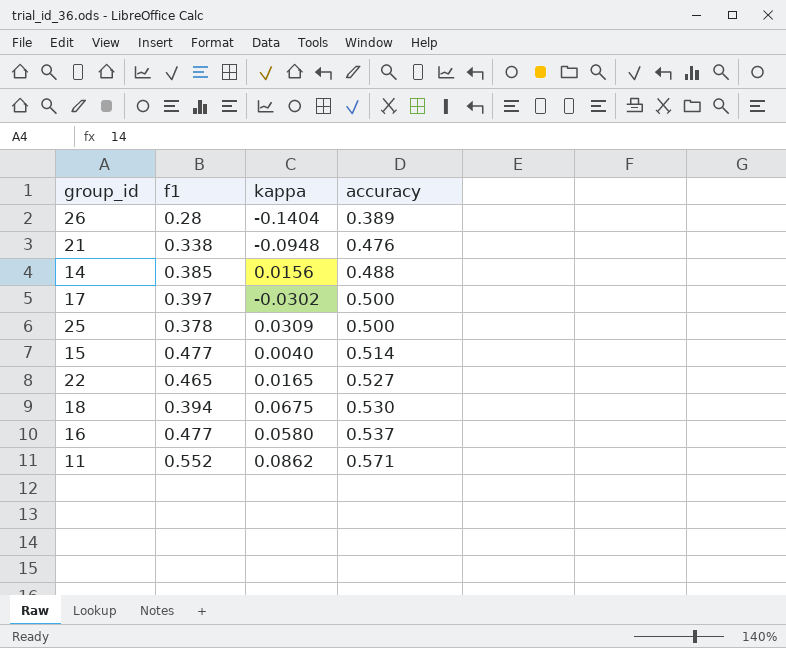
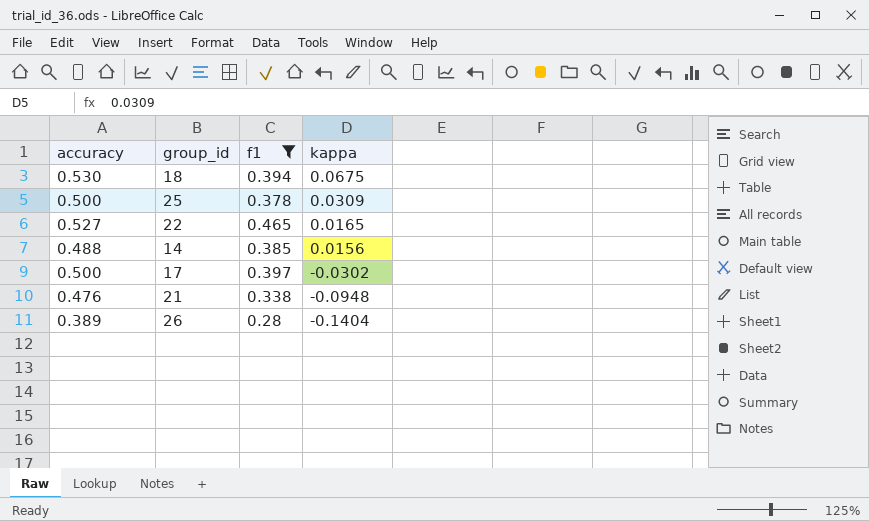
filter: none -> f1 <= 0.465
row order: accuracy ascending -> kappa descending
column accuracy | position: 4 -> 1

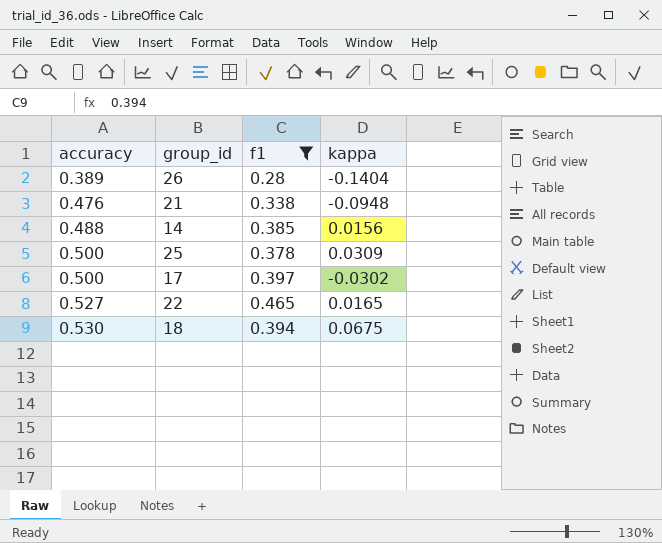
row order: kappa descending -> accuracy ascending

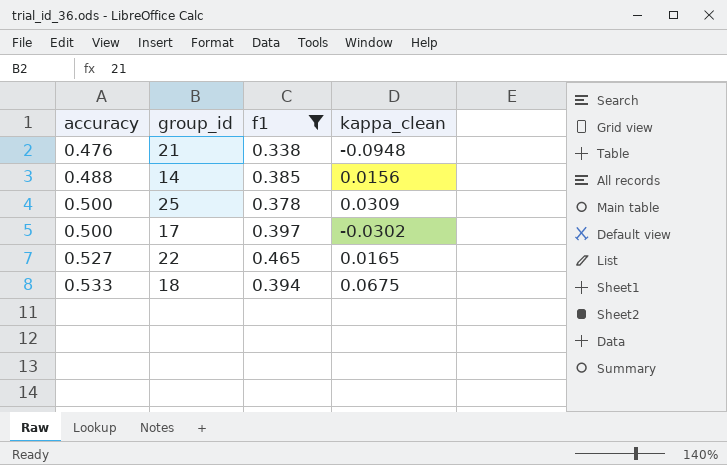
column name: kappa -> kappa_clean
row 26: 0.389 | 0.28 | -0.1404 -> none
18 | accuracy: 0.530 -> 0.533

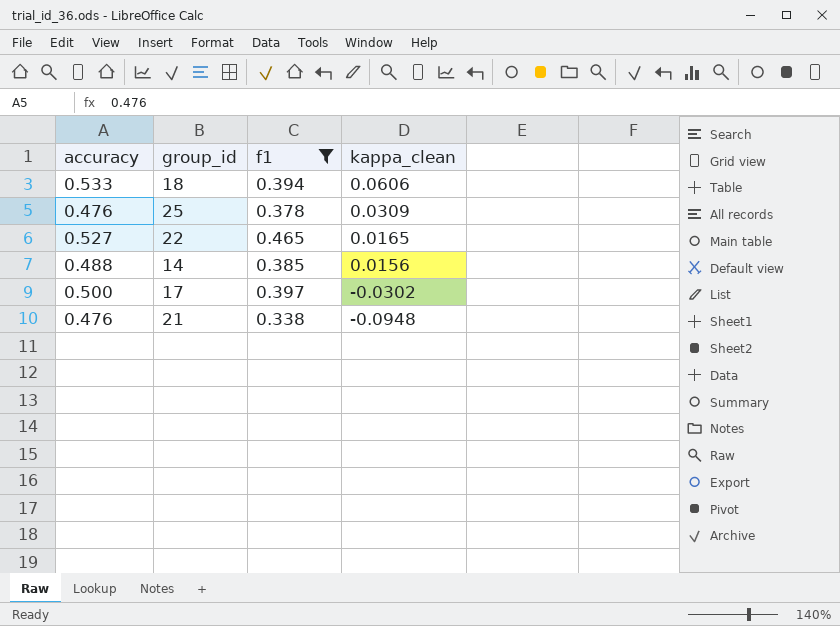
row order: accuracy ascending -> kappa_clean descending
18 | kappa_clean: 0.0675 -> 0.0606
25 | accuracy: 0.500 -> 0.476

